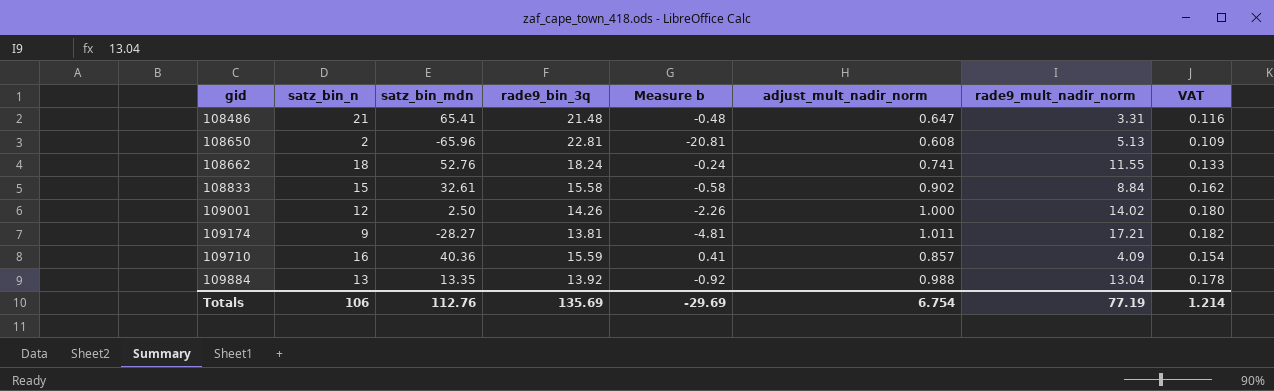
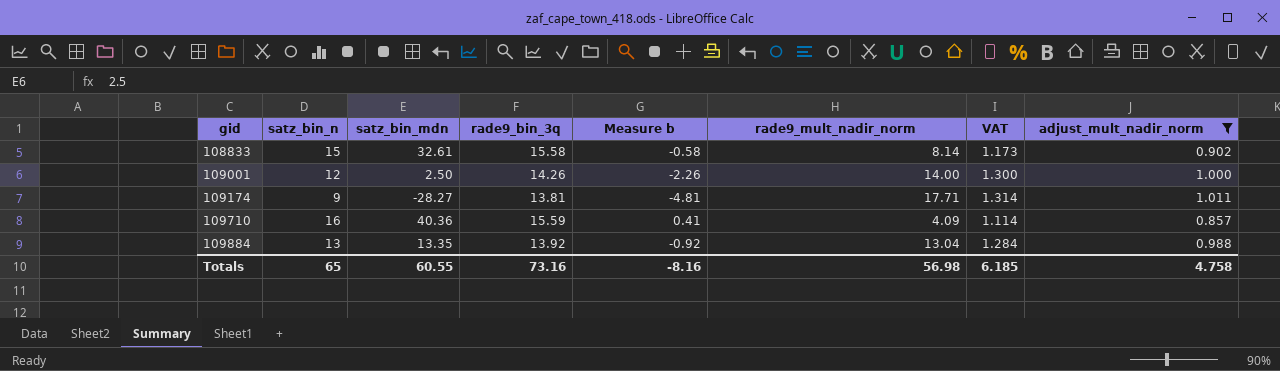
filter: none -> adjust_mult_nadir_norm >= 0.857
column VAT | formula: [adjust_mult_nadir_norm] * 0.18 -> [adjust_mult_nadir_norm] * 1.3
column adjust_mult_nadir_norm | position: 6 -> 8
108833 | rade9_mult_nadir_norm: 8.84 -> 8.14
109001 | rade9_mult_nadir_norm: 14.02 -> 14.00
109174 | rade9_mult_nadir_norm: 17.21 -> 17.71
Totals | satz_bin_n: 106 -> 65
Totals | satz_bin_mdn: 112.76 -> 60.55
Totals | rade9_bin_3q: 135.69 -> 73.16
Totals | Measure b: -29.69 -> -8.16
Totals | rade9_mult_nadir_norm: 77.19 -> 56.98
Totals | VAT: 1.214 -> 6.185
Totals | adjust_mult_nadir_norm: 6.754 -> 4.758

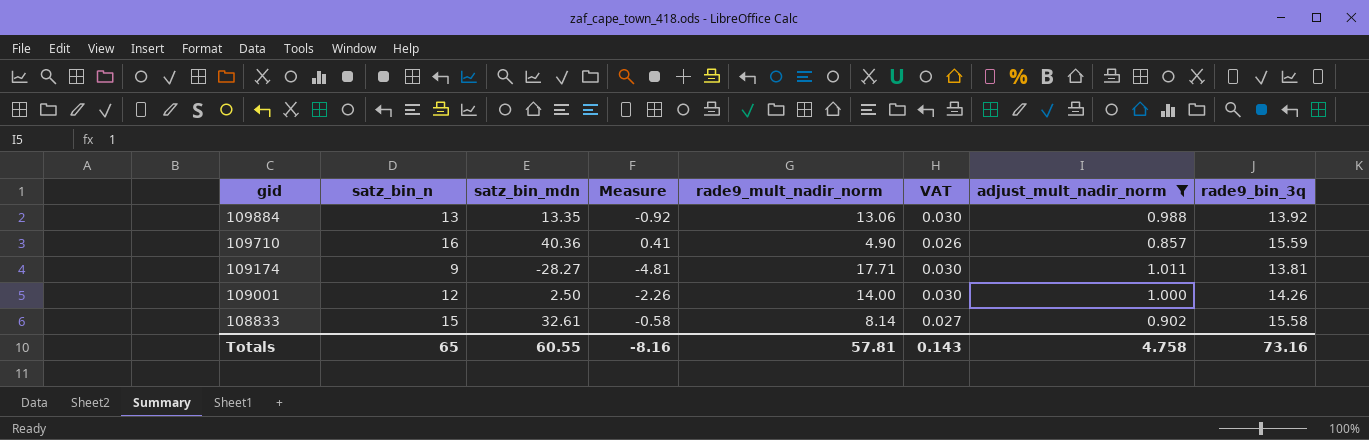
row order: gid ascending -> gid descending
column name: Measure b -> Measure
column VAT | formula: [adjust_mult_nadir_norm] * 1.3 -> [adjust_mult_nadir_norm] * 0.03
column rade9_bin_3q | position: 4 -> 8
109884 | rade9_mult_nadir_norm: 13.04 -> 13.06
109710 | rade9_mult_nadir_norm: 4.09 -> 4.90
Totals | rade9_mult_nadir_norm: 56.98 -> 57.81
Totals | VAT: 6.185 -> 0.143

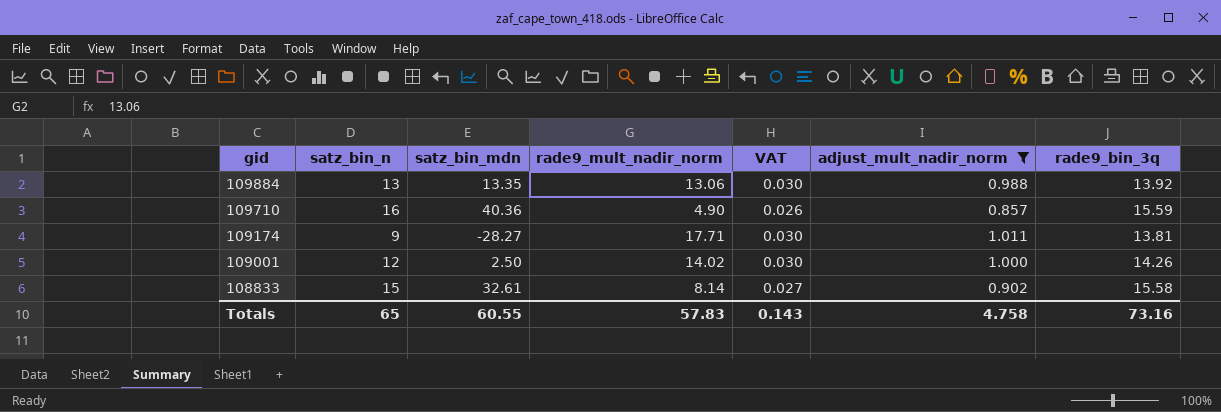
column Measure | formula: [satz_bin_n] - [rade9_bin_3q] -> none
109001 | rade9_mult_nadir_norm: 14.00 -> 14.02
Totals | rade9_mult_nadir_norm: 57.81 -> 57.83

